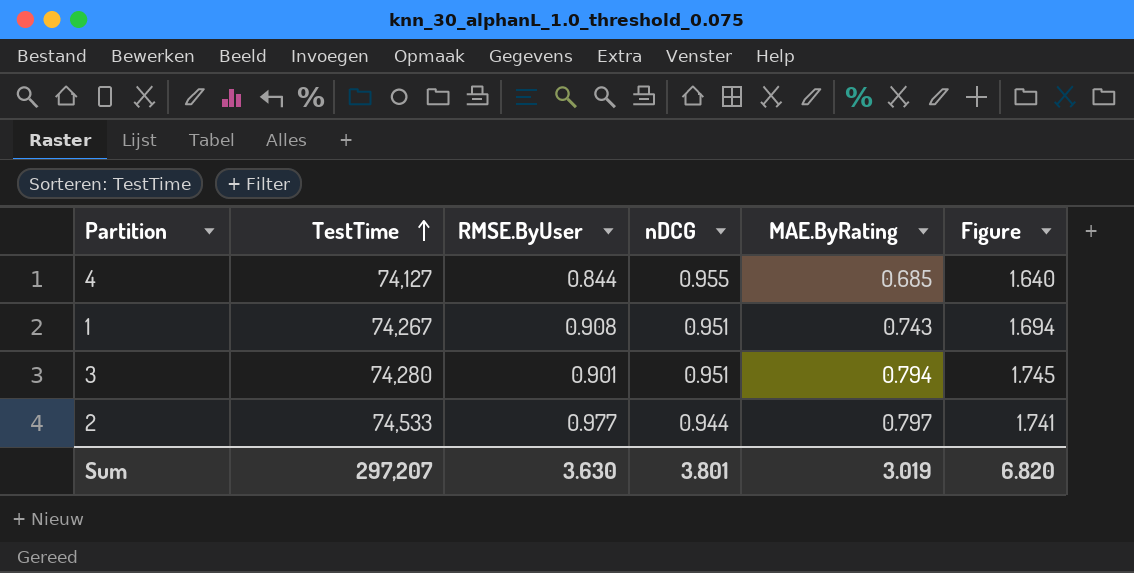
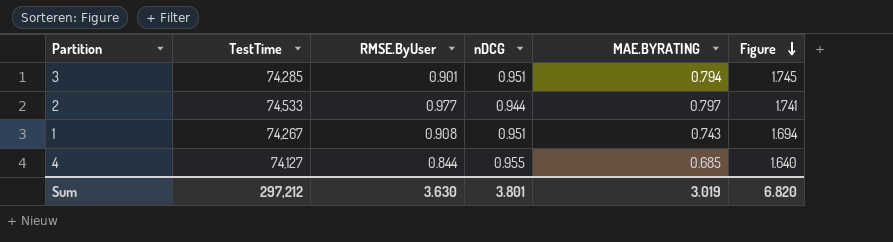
row order: TestTime ascending -> Figure descending
column name: MAE.ByRating -> MAE.BYRATING
3 | TestTime: 74,280 -> 74,285
Sum | TestTime: 297,207 -> 297,212

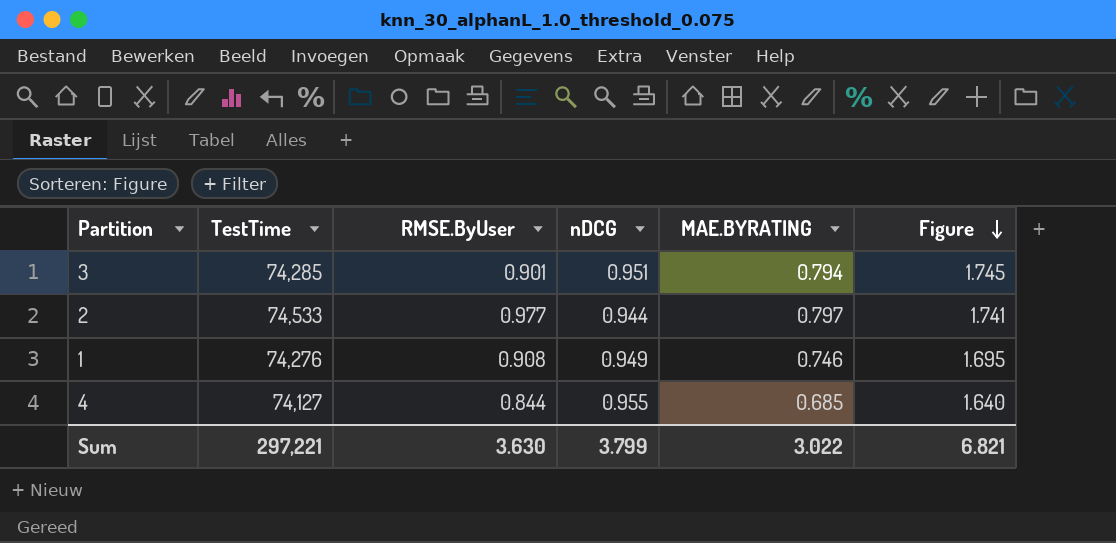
1 | TestTime: 74,267 -> 74,276
1 | nDCG: 0.951 -> 0.949
1 | MAE.BYRATING: 0.743 -> 0.746
1 | Figure: 1.694 -> 1.695
Sum | TestTime: 297,212 -> 297,221
Sum | nDCG: 3.801 -> 3.799
Sum | MAE.BYRATING: 3.019 -> 3.022
Sum | Figure: 6.820 -> 6.821

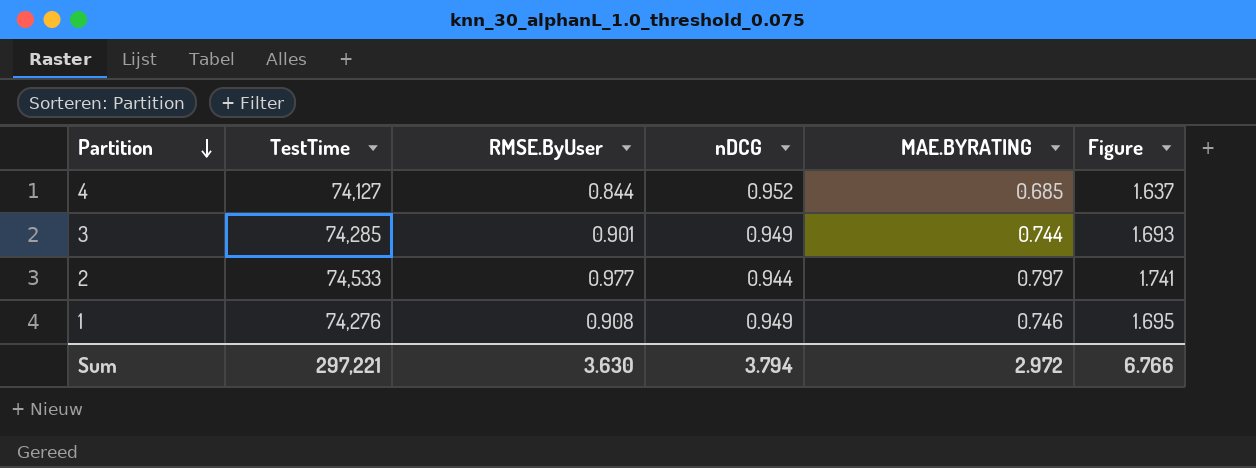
row order: Figure descending -> Partition descending
4 | nDCG: 0.955 -> 0.952
4 | Figure: 1.640 -> 1.637
3 | nDCG: 0.951 -> 0.949
3 | MAE.BYRATING: 0.794 -> 0.744
3 | Figure: 1.745 -> 1.693
Sum | nDCG: 3.799 -> 3.794
Sum | MAE.BYRATING: 3.022 -> 2.972
Sum | Figure: 6.821 -> 6.766

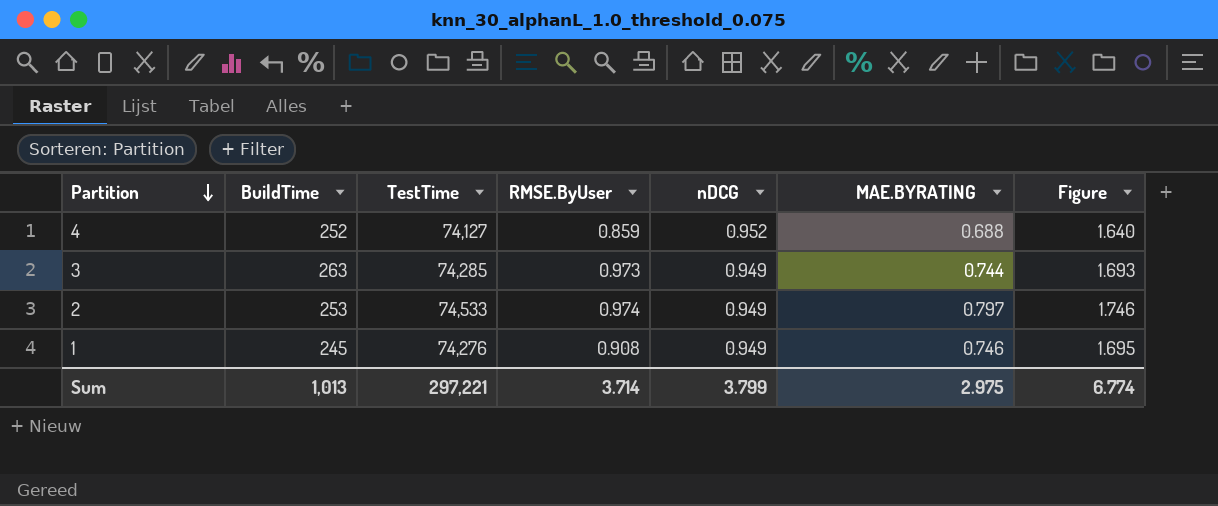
column BuildTime | position: none -> 2
4 | RMSE.ByUser: 0.844 -> 0.859
4 | MAE.BYRATING: 0.685 -> 0.688
4 | Figure: 1.637 -> 1.640
3 | RMSE.ByUser: 0.901 -> 0.973
2 | RMSE.ByUser: 0.977 -> 0.974
2 | nDCG: 0.944 -> 0.949
2 | Figure: 1.741 -> 1.746
Sum | RMSE.ByUser: 3.630 -> 3.714
Sum | nDCG: 3.794 -> 3.799
Sum | MAE.BYRATING: 2.972 -> 2.975
Sum | Figure: 6.766 -> 6.774

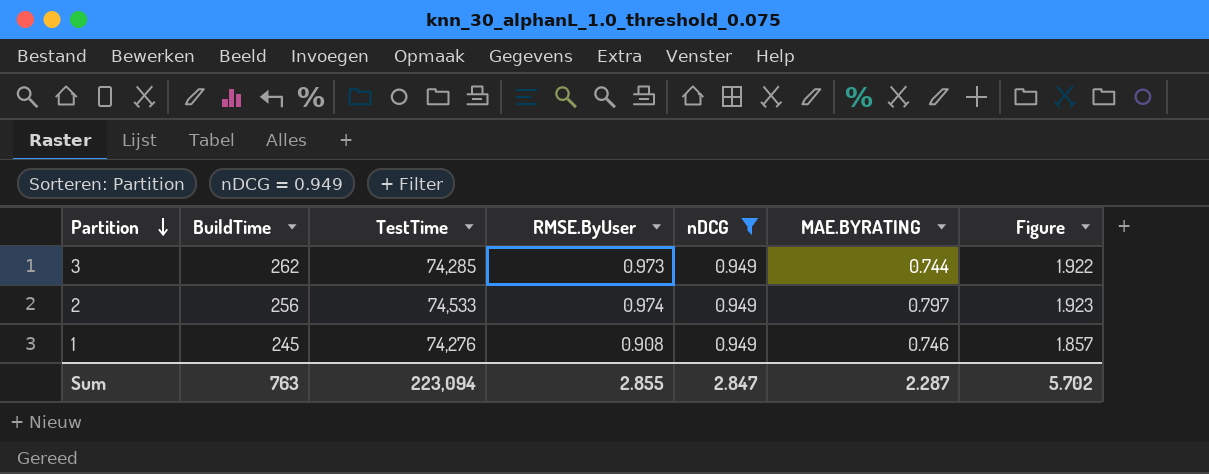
filter: none -> nDCG = 0.949
column Figure | formula: [nDCG] + [MAE.BYRATING] -> [RMSE.ByUser] + [nDCG]
3 | BuildTime: 263 -> 262
2 | BuildTime: 253 -> 256
Sum | BuildTime: 1,013 -> 763
Sum | TestTime: 297,221 -> 223,094
Sum | RMSE.ByUser: 3.714 -> 2.855
Sum | nDCG: 3.799 -> 2.847
Sum | MAE.BYRATING: 2.975 -> 2.287
Sum | Figure: 6.774 -> 5.702

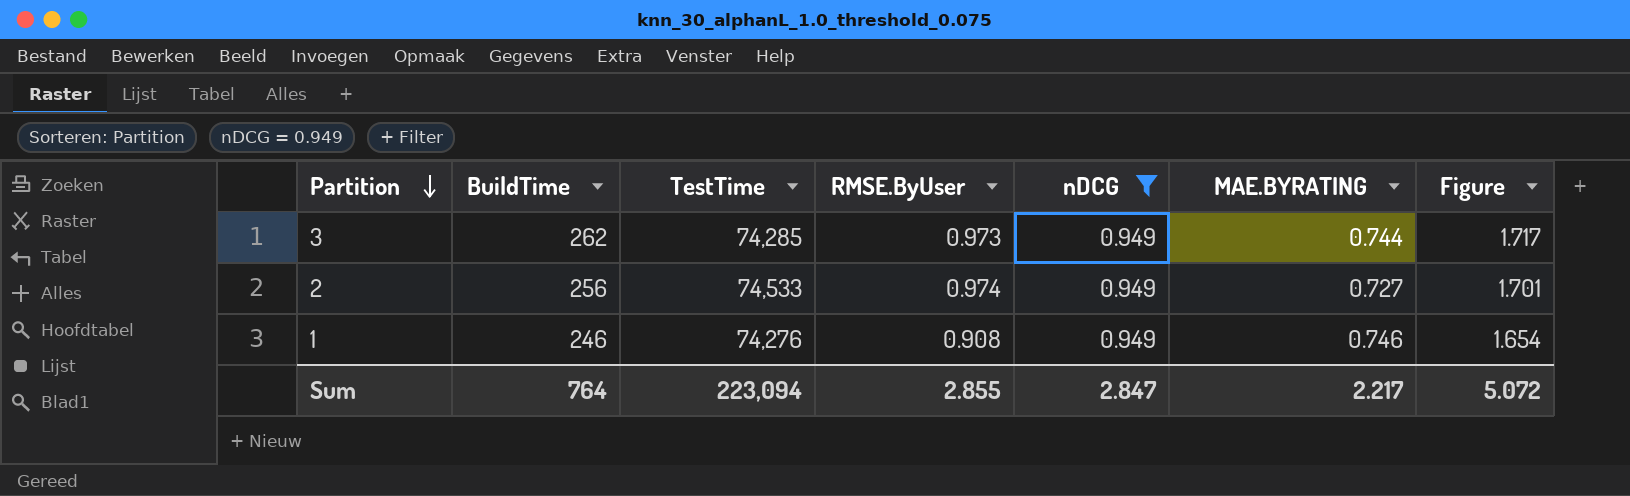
column Figure | formula: [RMSE.ByUser] + [nDCG] -> [RMSE.ByUser] + [MAE.BYRATING]
2 | MAE.BYRATING: 0.797 -> 0.727
1 | BuildTime: 245 -> 246
Sum | BuildTime: 763 -> 764
Sum | MAE.BYRATING: 2.287 -> 2.217
Sum | Figure: 5.702 -> 5.072

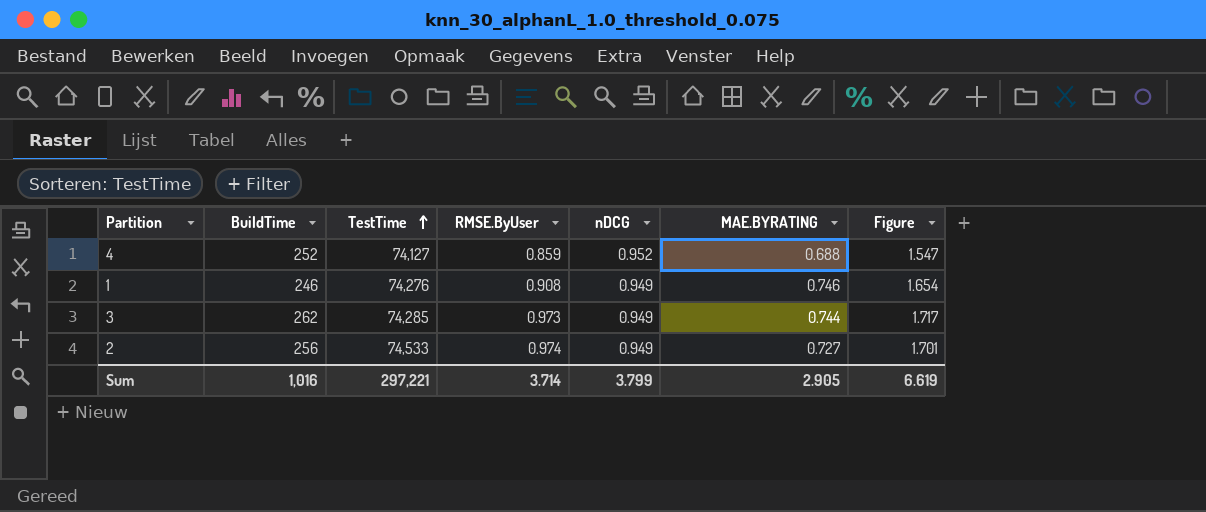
filter: nDCG = 0.949 -> none
row order: Partition descending -> TestTime ascending
Sum | BuildTime: 764 -> 1,016
Sum | TestTime: 223,094 -> 297,221
Sum | RMSE.ByUser: 2.855 -> 3.714
Sum | nDCG: 2.847 -> 3.799
Sum | MAE.BYRATING: 2.217 -> 2.905
Sum | Figure: 5.072 -> 6.619

